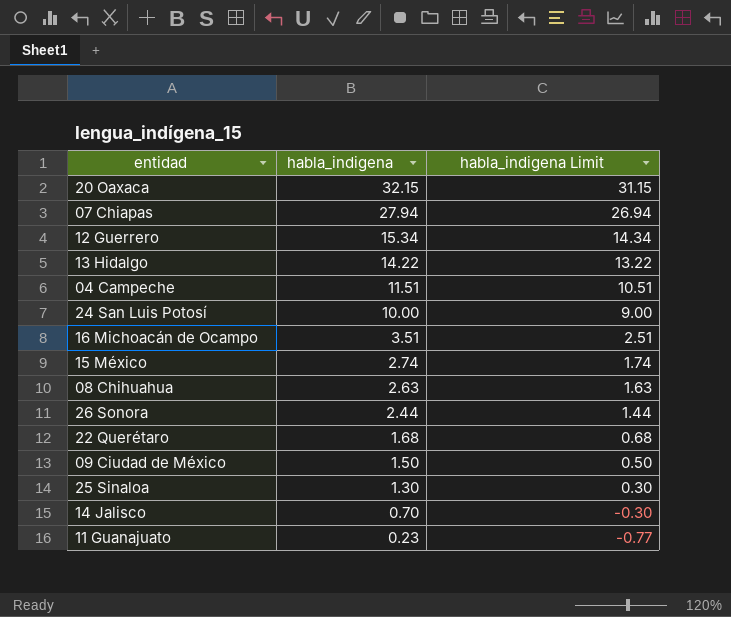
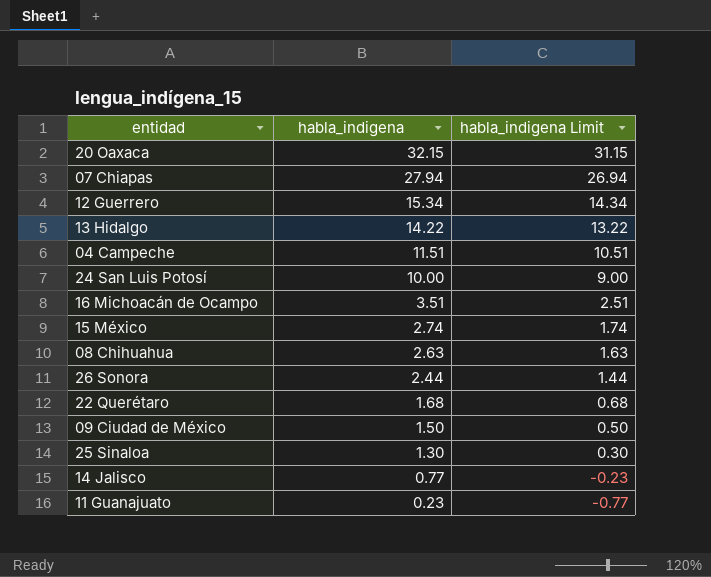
14 Jalisco | habla_indigena: 0.70 -> 0.77
14 Jalisco | habla_indigena Limit: -0.30 -> -0.23

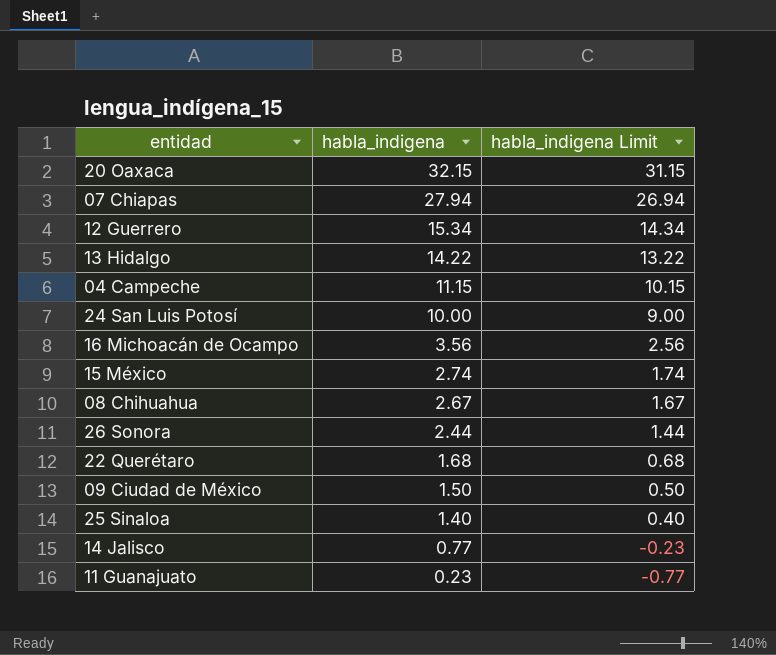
04 Campeche | habla_indigena: 11.51 -> 11.15
04 Campeche | habla_indigena Limit: 10.51 -> 10.15
16 Michoacán de Ocampo | habla_indigena: 3.51 -> 3.56
16 Michoacán de Ocampo | habla_indigena Limit: 2.51 -> 2.56
08 Chihuahua | habla_indigena: 2.63 -> 2.67
08 Chihuahua | habla_indigena Limit: 1.63 -> 1.67
25 Sinaloa | habla_indigena: 1.30 -> 1.40
25 Sinaloa | habla_indigena Limit: 0.30 -> 0.40

